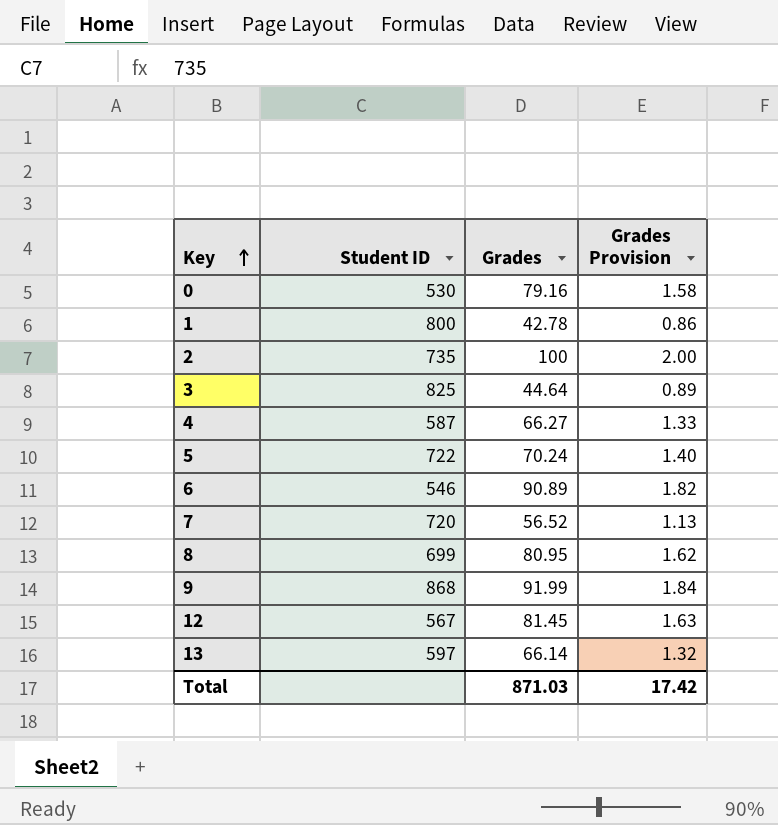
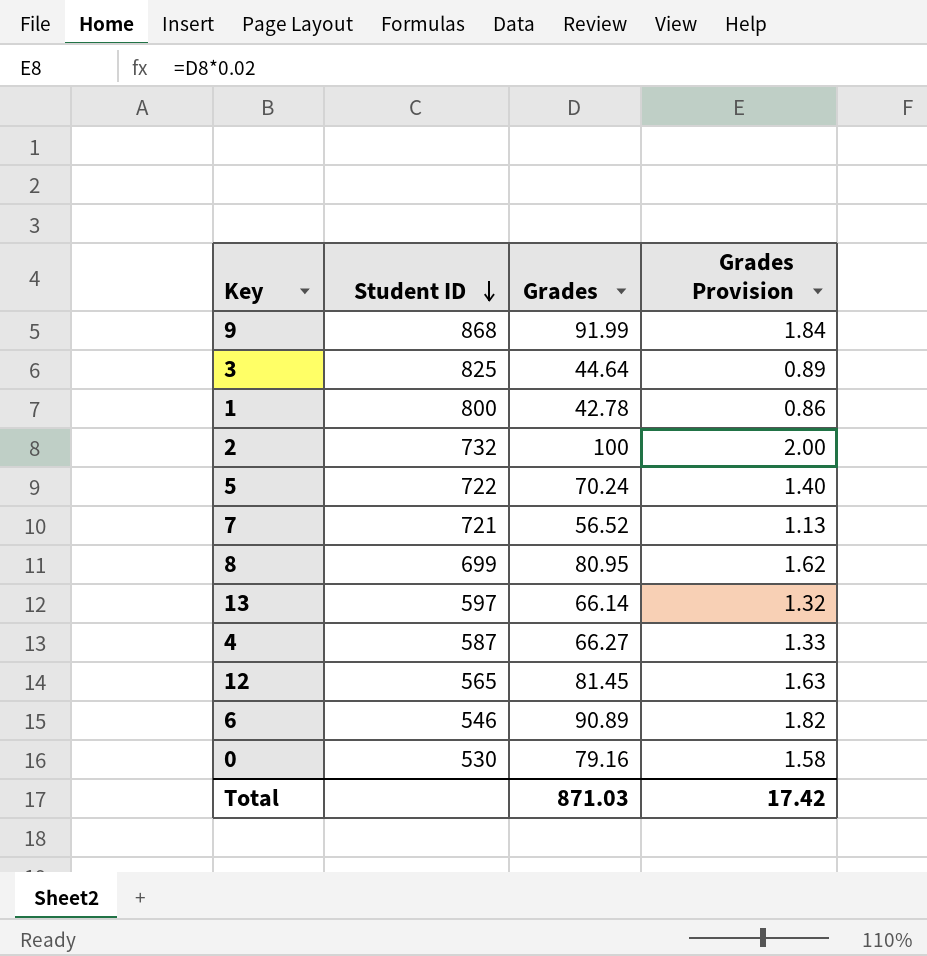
row order: Key ascending -> Student ID descending
2 | Student ID: 735 -> 732
7 | Student ID: 720 -> 721
12 | Student ID: 567 -> 565

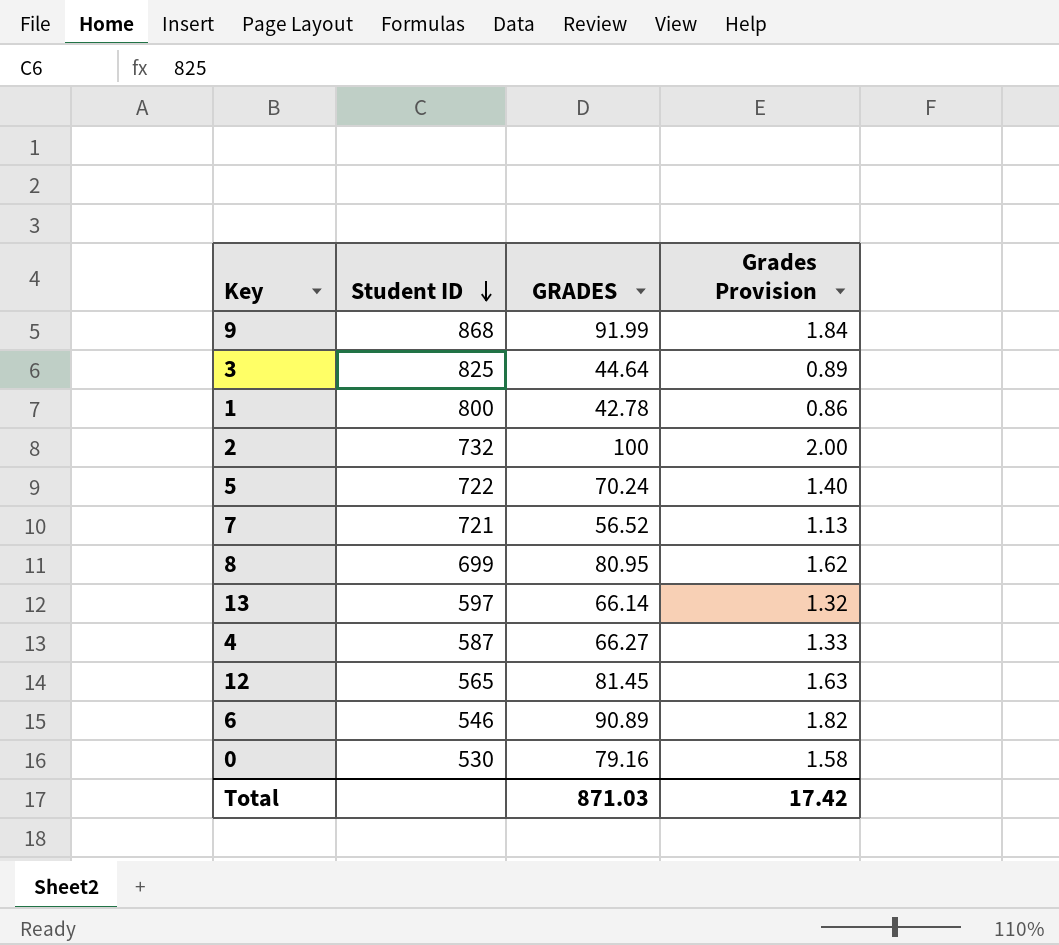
column name: Grades -> GRADES

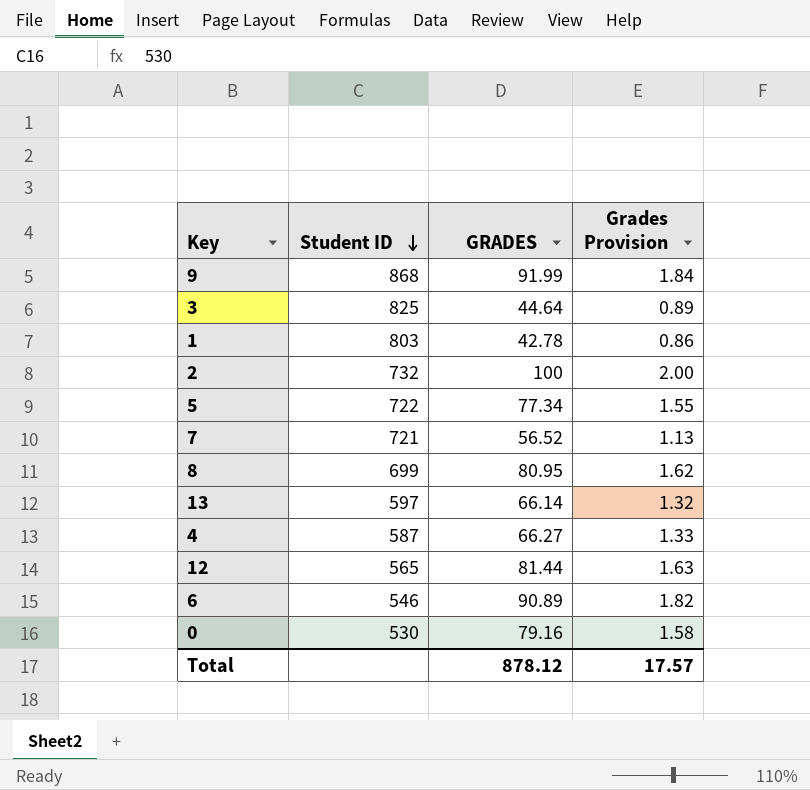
1 | Student ID: 800 -> 803
5 | GRADES: 70.24 -> 77.34
5 | Grades Provision: 1.40 -> 1.55
12 | GRADES: 81.45 -> 81.44
Total | GRADES: 871.03 -> 878.12
Total | Grades Provision: 17.42 -> 17.57

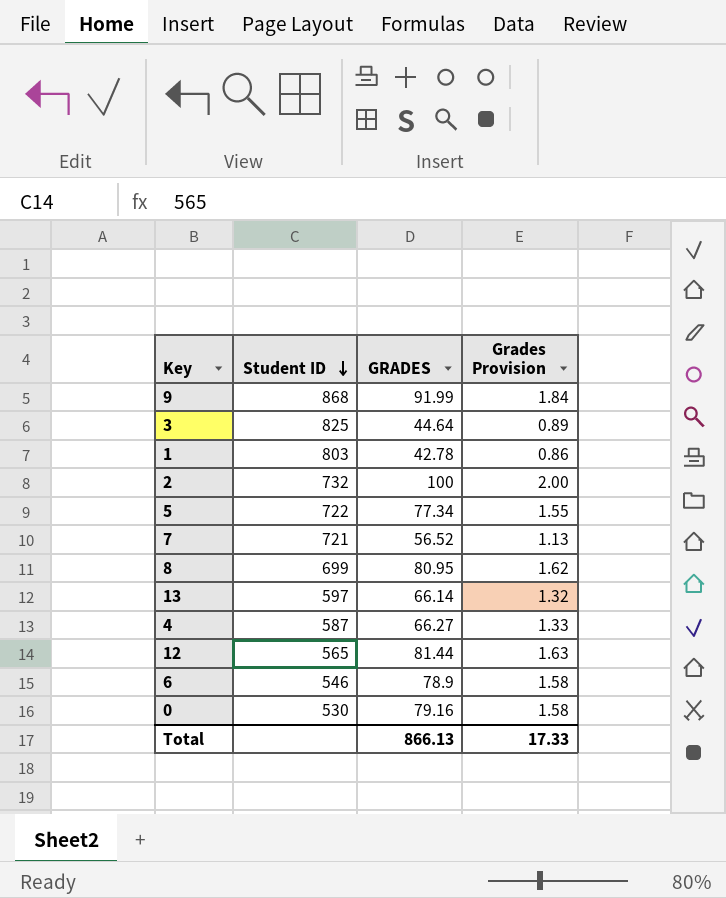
6 | GRADES: 90.89 -> 78.9
6 | Grades Provision: 1.82 -> 1.58
Total | GRADES: 878.12 -> 866.13
Total | Grades Provision: 17.57 -> 17.33

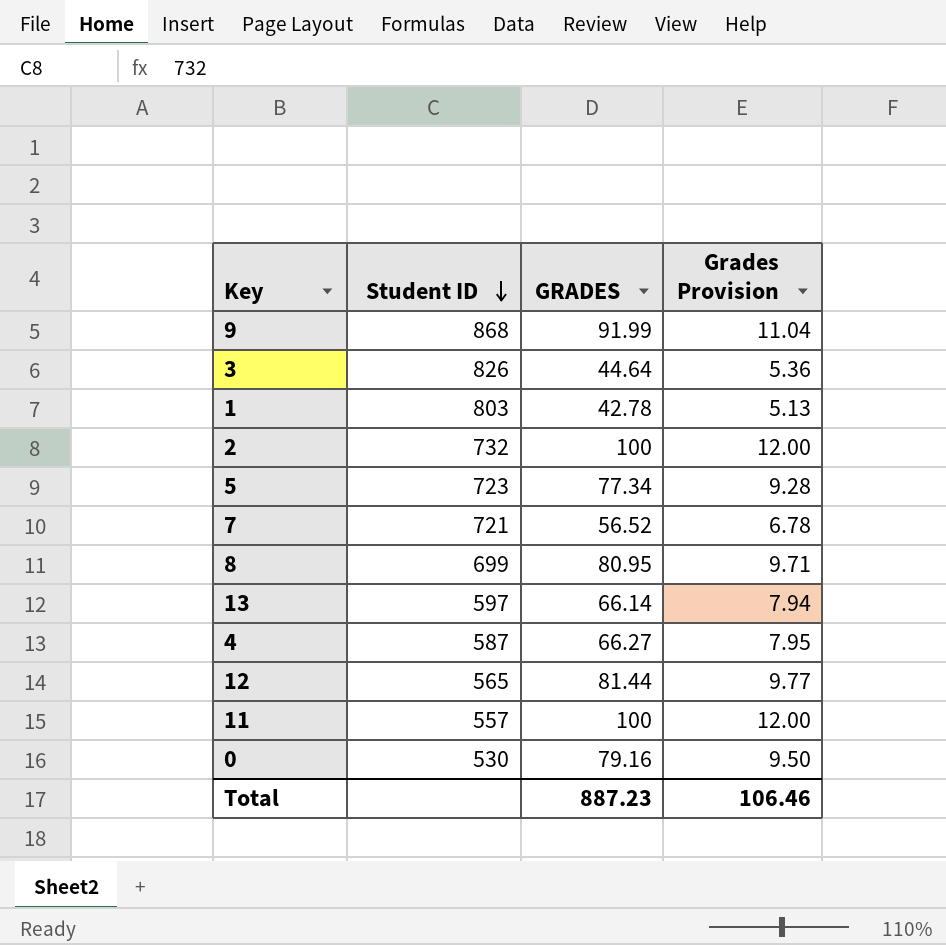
column Grades Provision | formula: [GRADES] * 0.02 -> [GRADES] * 0.12
row 6: 546 | 78.9 | 1.58 -> none
3 | Student ID: 825 -> 826
5 | Student ID: 722 -> 723
row 11: none -> 557 | 100 | 12.00
Total | GRADES: 866.13 -> 887.23
Total | Grades Provision: 17.33 -> 106.46

